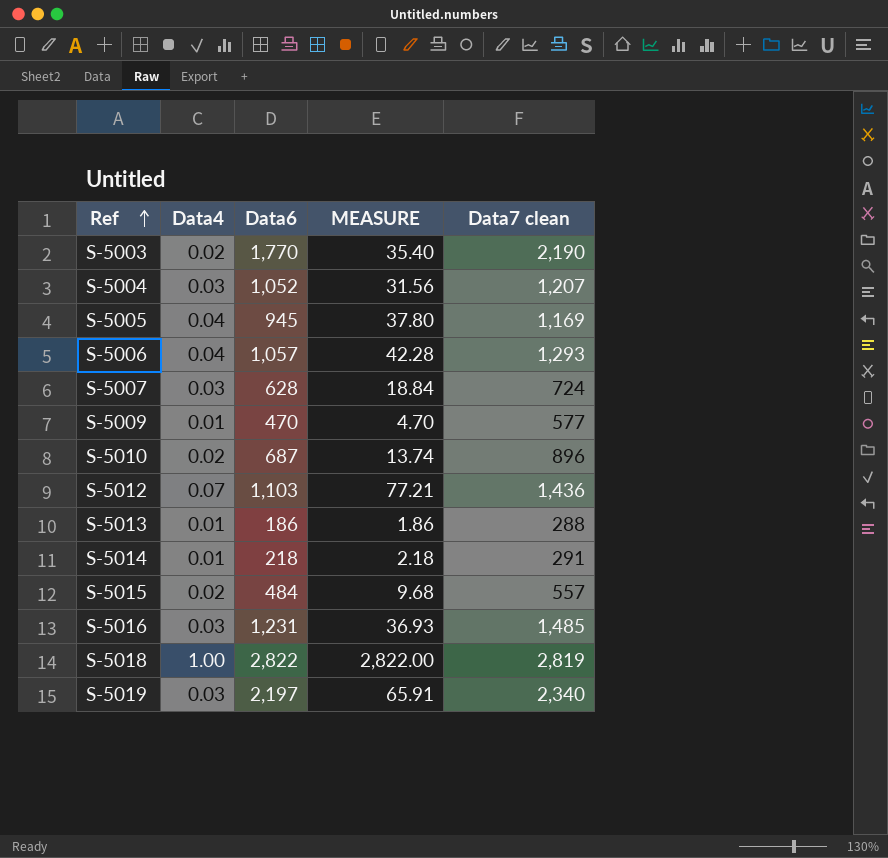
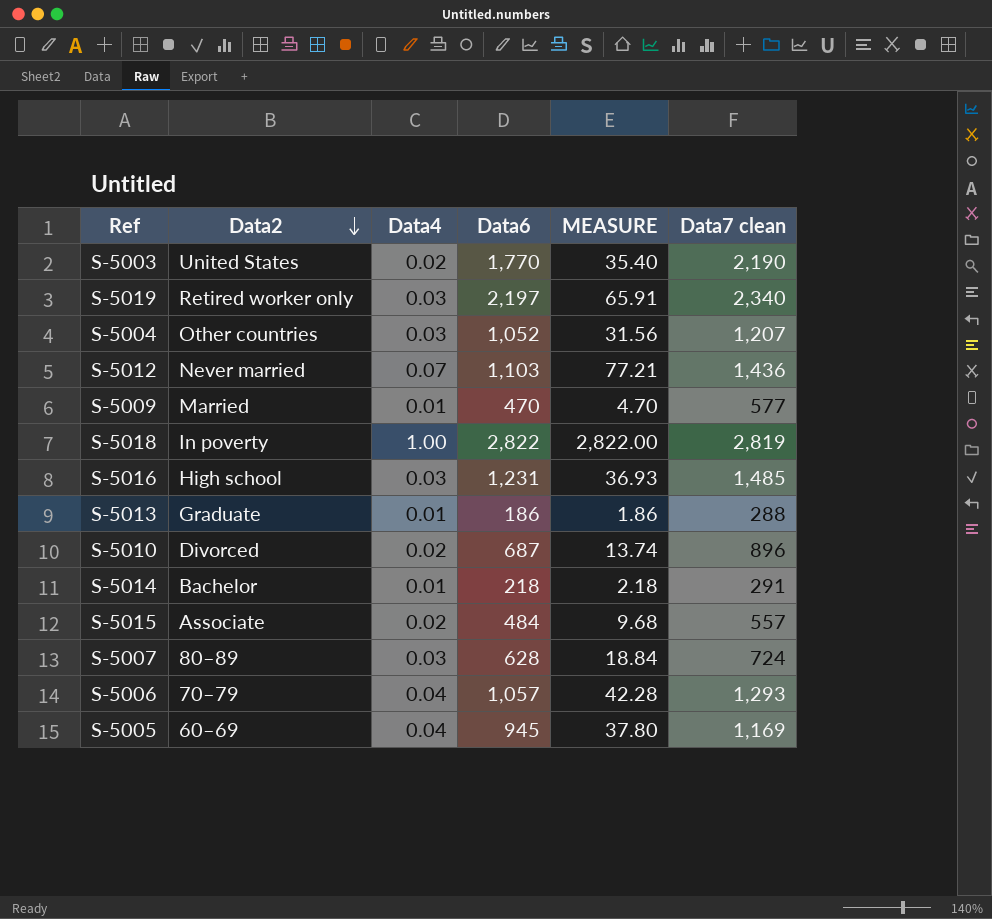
row order: Ref ascending -> Data2 descending
column Data2 | position: none -> 2

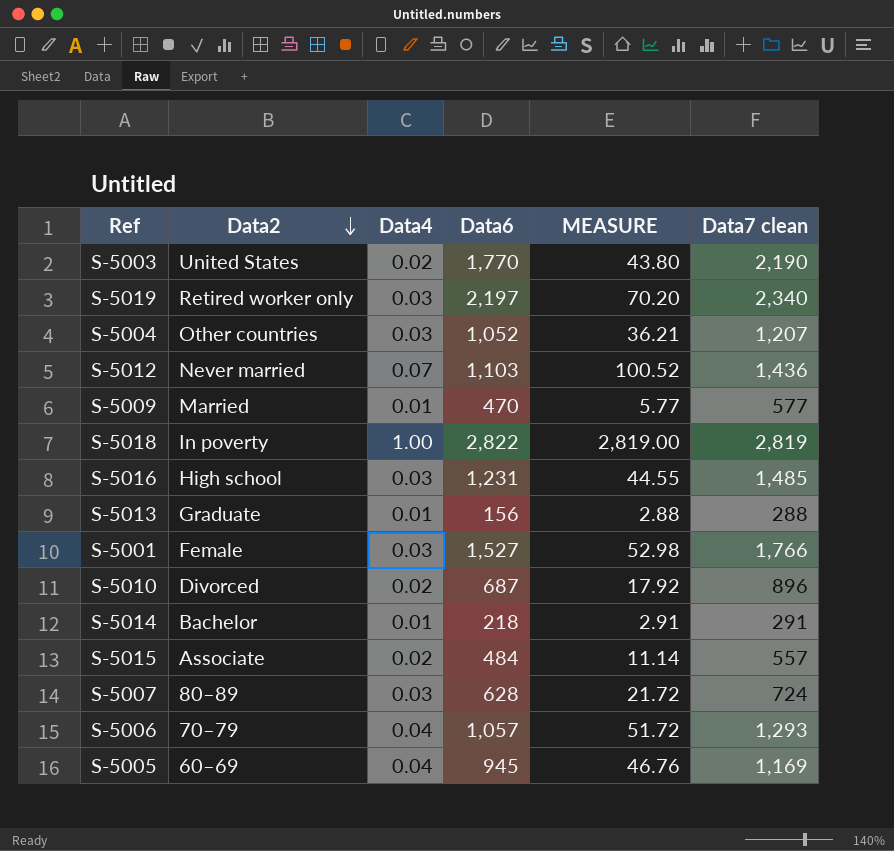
column MEASURE | formula: [Data4] * [Data6] -> [Data4] * [Data7 clean]
S-5013 | Data6: 186 -> 156
row S-5001: none -> Female | 0.03 | 1,527 | 52.98 | 1,766

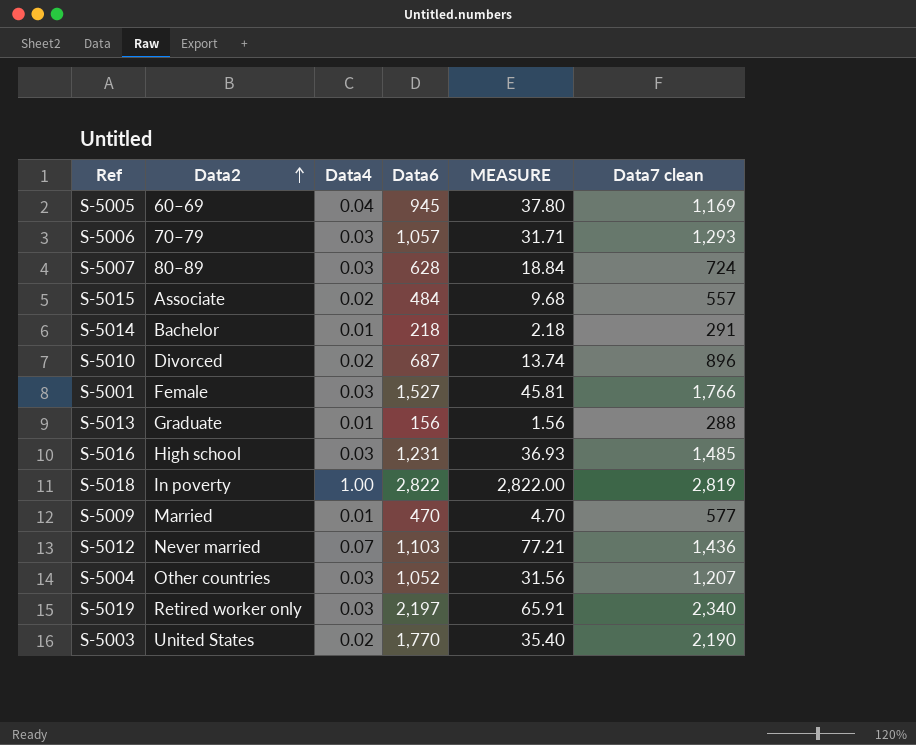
row order: Data2 descending -> Data2 ascending
column MEASURE | formula: [Data4] * [Data7 clean] -> [Data4] * [Data6]
S-5006 | Data4: 0.04 -> 0.03

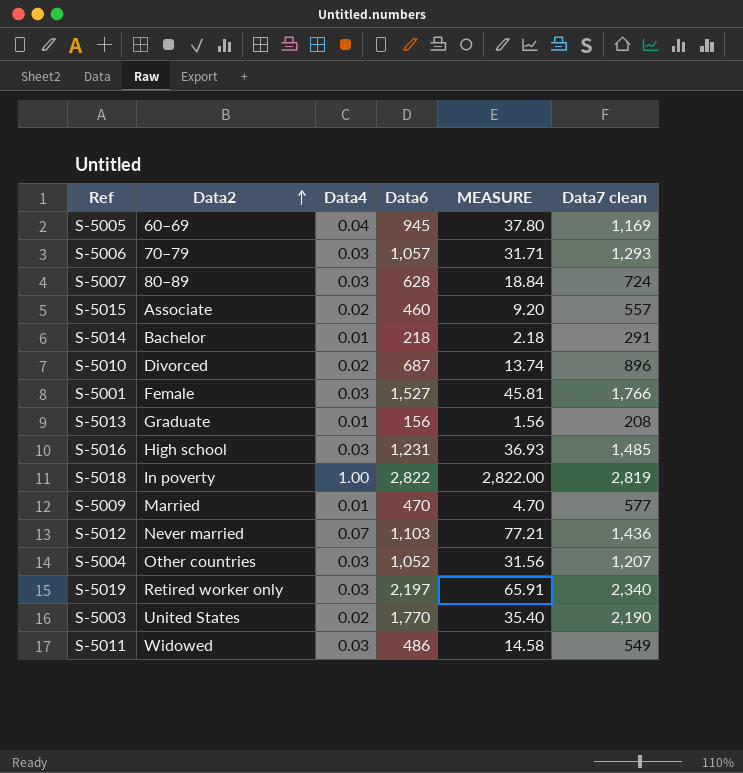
S-5015 | Data6: 484 -> 460
S-5015 | MEASURE: 9.68 -> 9.20
S-5013 | Data7 clean: 288 -> 208
row S-5011: none -> Widowed | 0.03 | 486 | 14.58 | 549

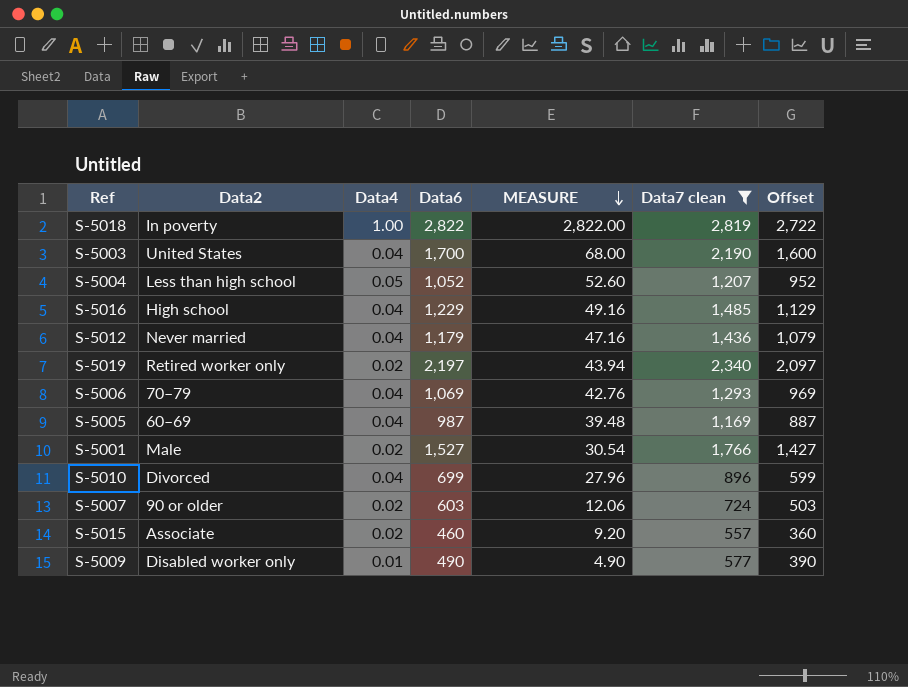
filter: none -> Data7 clean >= 557
row order: Data2 ascending -> MEASURE descending
column Offset | formula: none -> [Data6] - 100
S-5003 | Data4: 0.02 -> 0.04
S-5003 | Data6: 1,770 -> 1,700
S-5003 | MEASURE: 35.40 -> 68.00
S-5004 | Data2: Other countries -> Less than high school
S-5004 | Data4: 0.03 -> 0.05
S-5004 | MEASURE: 31.56 -> 52.60
S-5016 | Data4: 0.03 -> 0.04
S-5016 | Data6: 1,231 -> 1,229
S-5016 | MEASURE: 36.93 -> 49.16
S-5012 | Data4: 0.07 -> 0.04
S-5012 | Data6: 1,103 -> 1,179
S-5012 | MEASURE: 77.21 -> 47.16
S-5019 | Data4: 0.03 -> 0.02
S-5019 | MEASURE: 65.91 -> 43.94
S-5006 | Data4: 0.03 -> 0.04
S-5006 | Data6: 1,057 -> 1,069
S-5006 | MEASURE: 31.71 -> 42.76
S-5005 | Data6: 945 -> 987
S-5005 | MEASURE: 37.80 -> 39.48
S-5001 | Data2: Female -> Male
S-5001 | Data4: 0.03 -> 0.02
S-5001 | MEASURE: 45.81 -> 30.54
S-5010 | Data4: 0.02 -> 0.04
S-5010 | Data6: 687 -> 699
S-5010 | MEASURE: 13.74 -> 27.96
S-5007 | Data2: 80–89 -> 90 or older
S-5007 | Data4: 0.03 -> 0.02
S-5007 | Data6: 628 -> 603
S-5007 | MEASURE: 18.84 -> 12.06
S-5009 | Data2: Married -> Disabled worker only
S-5009 | Data6: 470 -> 490
S-5009 | MEASURE: 4.70 -> 4.90

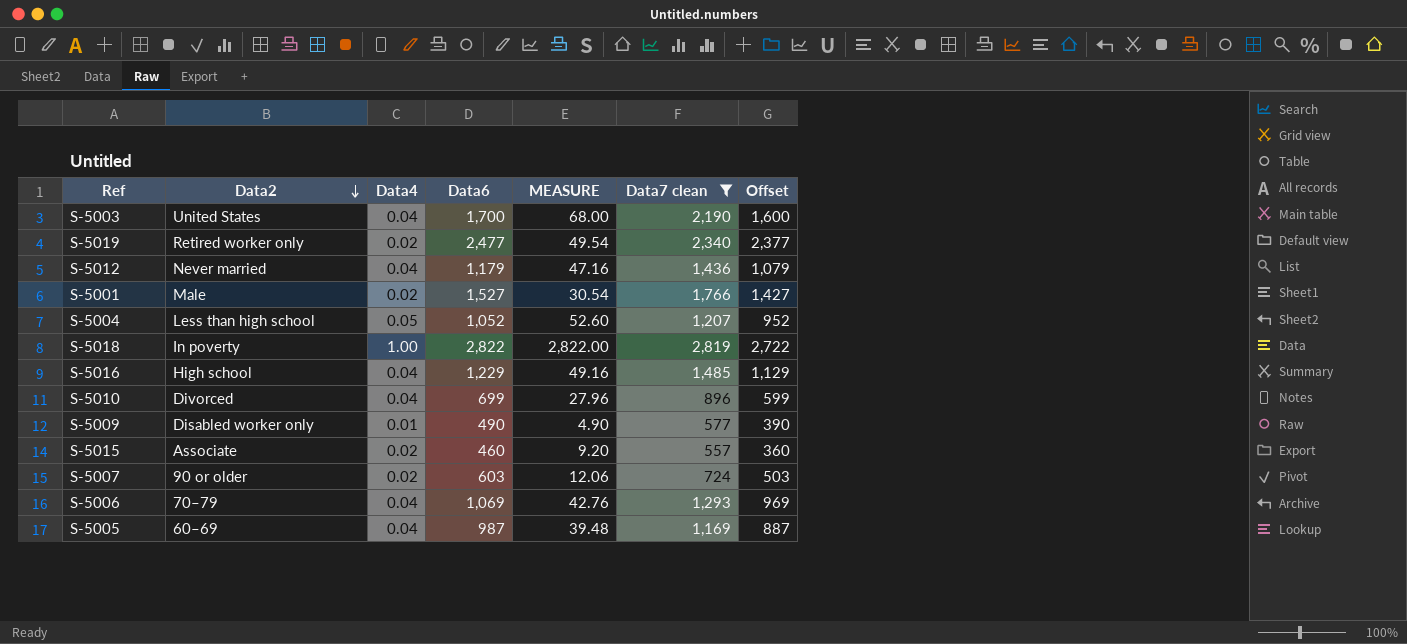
row order: MEASURE descending -> Data2 descending
S-5019 | Data6: 2,197 -> 2,477
S-5019 | MEASURE: 43.94 -> 49.54
S-5019 | Offset: 2,097 -> 2,377

